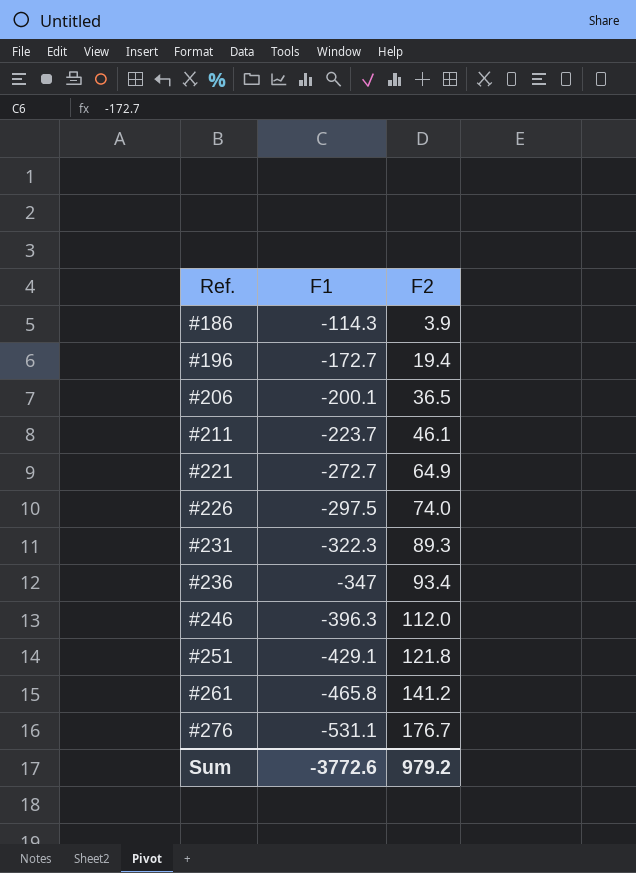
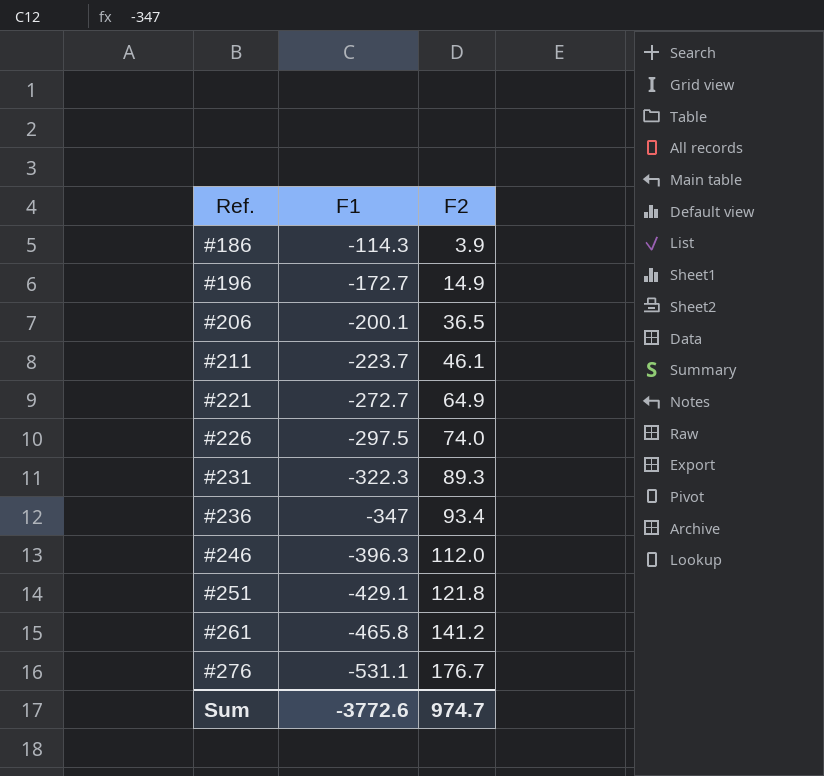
#196 | F2: 19.4 -> 14.9
Sum | F2: 979.2 -> 974.7

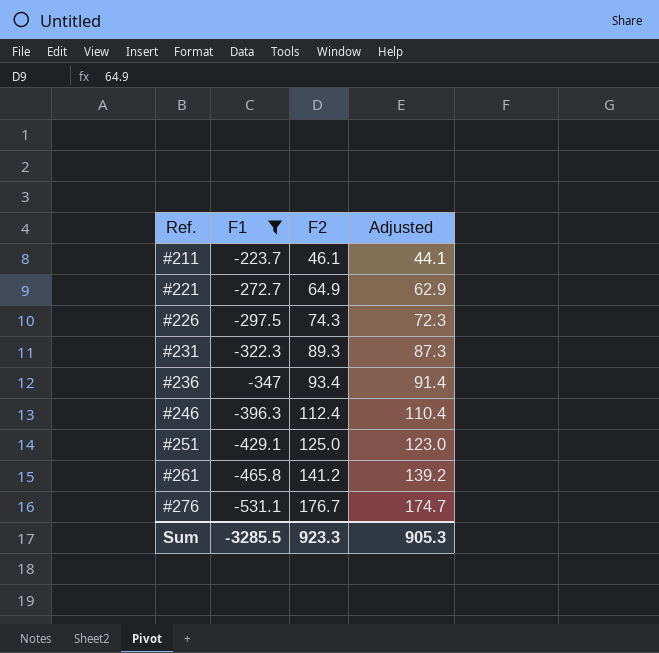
filter: none -> F1 <= -223.7
column Adjusted | formula: none -> [F2] - 2
#226 | F2: 74.0 -> 74.3
#246 | F2: 112.0 -> 112.4
#251 | F2: 121.8 -> 125.0
Sum | F1: -3772.6 -> -3285.5
Sum | F2: 974.7 -> 923.3

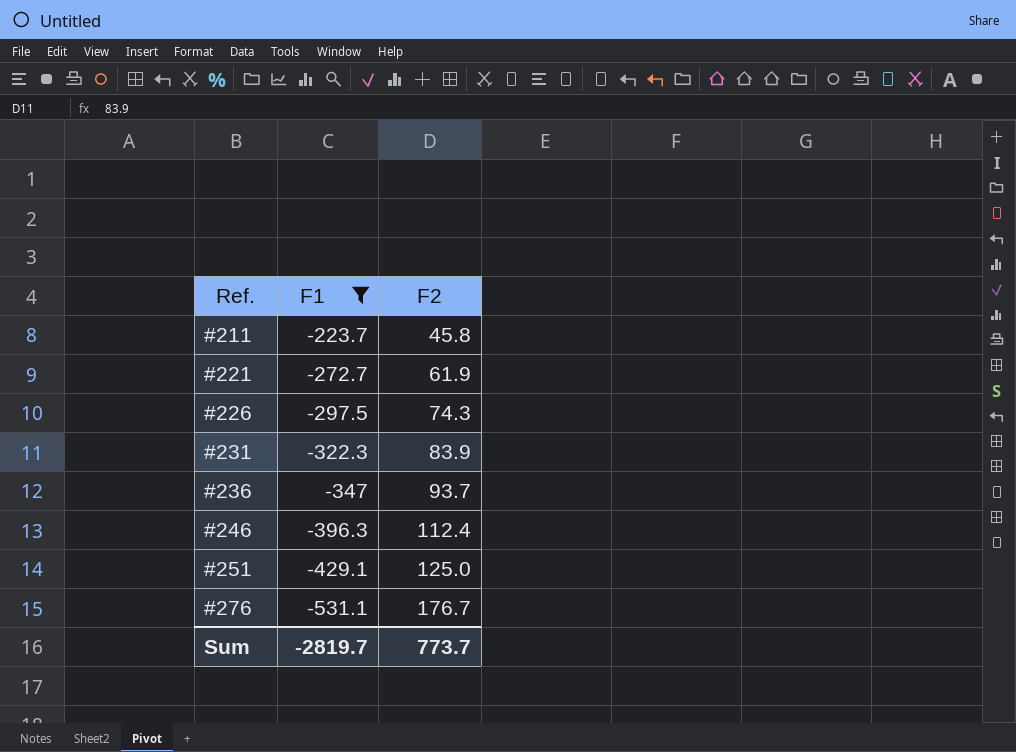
column Adjusted | formula: [F2] - 2 -> none
row #261: -465.8 | 141.2 | 139.2 -> none
#211 | F2: 46.1 -> 45.8
#221 | F2: 64.9 -> 61.9
#231 | F2: 89.3 -> 83.9
#236 | F2: 93.4 -> 93.7
Sum | F1: -3285.5 -> -2819.7
Sum | F2: 923.3 -> 773.7

